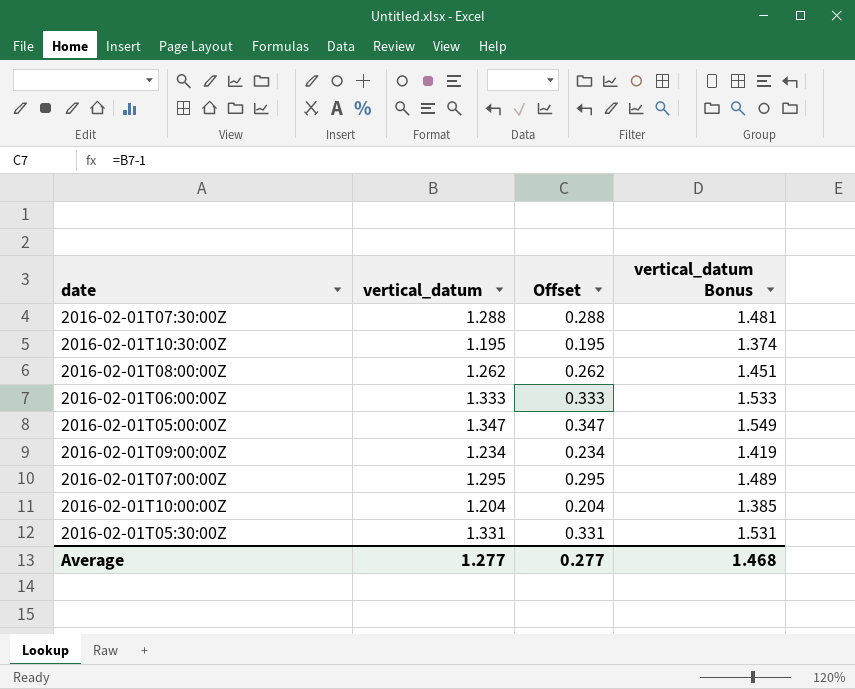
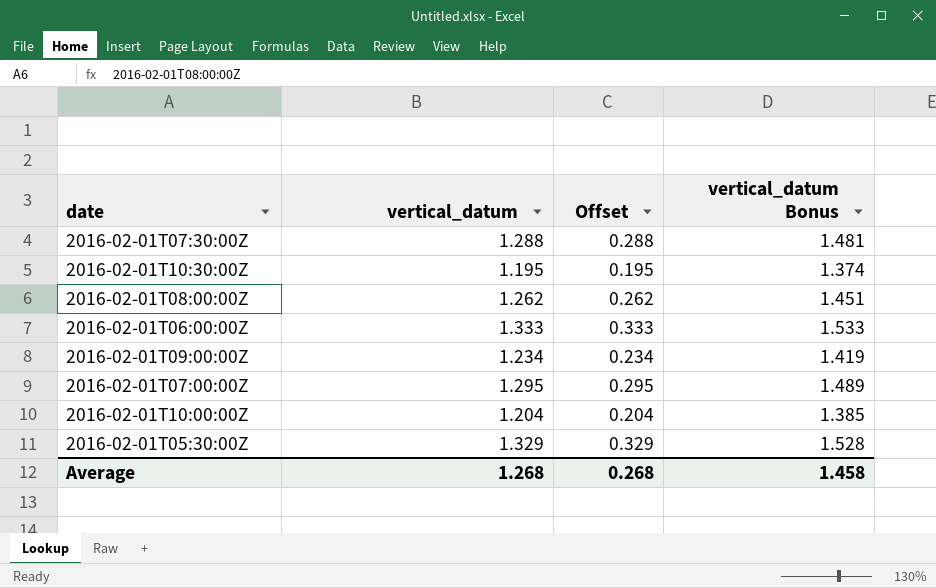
row 2016-02-01T05:00:00Z: 1.347 | 0.347 | 1.549 -> none
2016-02-01T05:30:00Z | vertical_datum: 1.331 -> 1.329
2016-02-01T05:30:00Z | Offset: 0.331 -> 0.329
2016-02-01T05:30:00Z | vertical_datum Bonus: 1.531 -> 1.528
Average | vertical_datum: 1.277 -> 1.268
Average | Offset: 0.277 -> 0.268
Average | vertical_datum Bonus: 1.468 -> 1.458

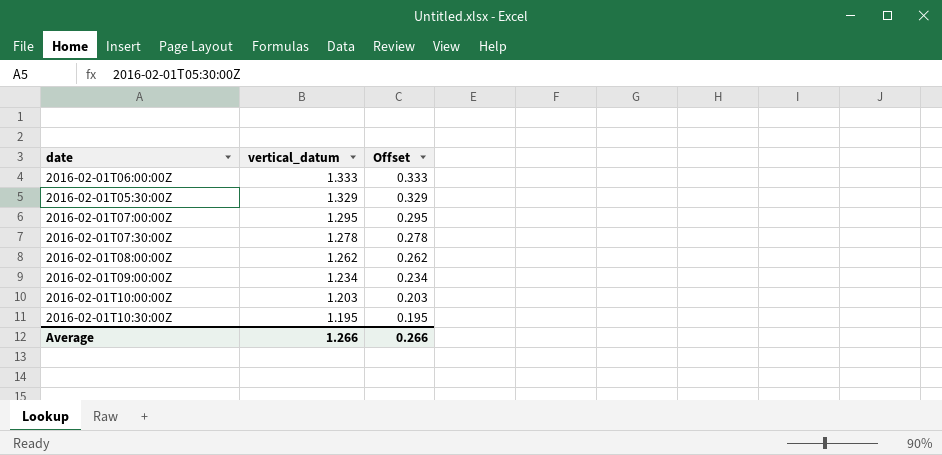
row order: none -> vertical_datum descending
column vertical_datum Bonus | formula: [vertical_datum] * 1.15 -> none
2016-02-01T07:30:00Z | vertical_datum: 1.288 -> 1.278
2016-02-01T07:30:00Z | Offset: 0.288 -> 0.278
2016-02-01T10:00:00Z | vertical_datum: 1.204 -> 1.203
2016-02-01T10:00:00Z | Offset: 0.204 -> 0.203
Average | vertical_datum: 1.268 -> 1.266
Average | Offset: 0.268 -> 0.266

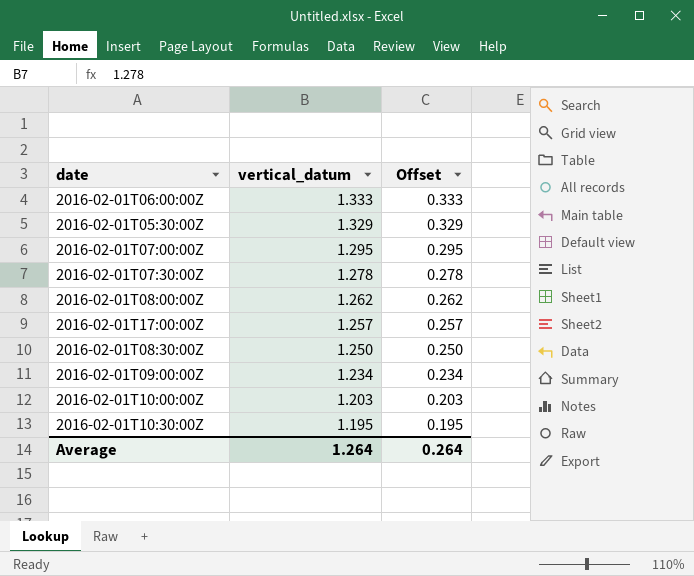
row 2016-02-01T17:00:00Z: none -> 1.257 | 0.257
row 2016-02-01T08:30:00Z: none -> 1.250 | 0.250
Average | vertical_datum: 1.266 -> 1.264
Average | Offset: 0.266 -> 0.264

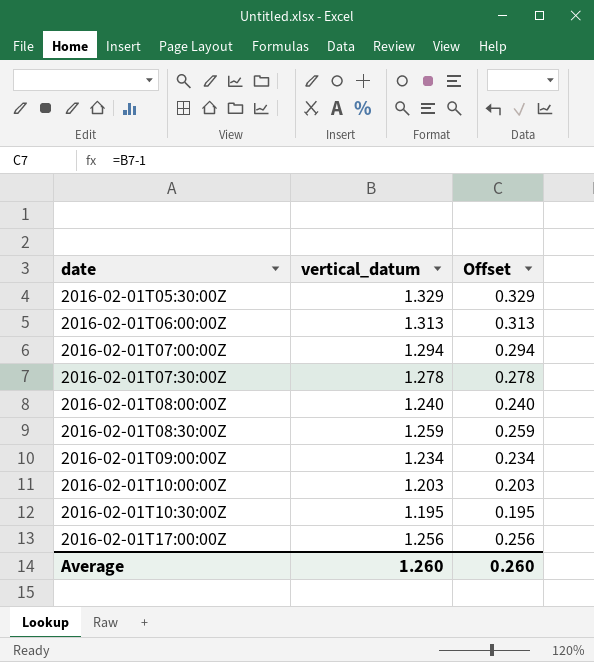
row order: vertical_datum descending -> date ascending
2016-02-01T06:00:00Z | vertical_datum: 1.333 -> 1.313
2016-02-01T06:00:00Z | Offset: 0.333 -> 0.313
2016-02-01T07:00:00Z | vertical_datum: 1.295 -> 1.294
2016-02-01T07:00:00Z | Offset: 0.295 -> 0.294
2016-02-01T08:00:00Z | vertical_datum: 1.262 -> 1.240
2016-02-01T08:00:00Z | Offset: 0.262 -> 0.240
2016-02-01T08:30:00Z | vertical_datum: 1.250 -> 1.259
2016-02-01T08:30:00Z | Offset: 0.250 -> 0.259
2016-02-01T17:00:00Z | vertical_datum: 1.257 -> 1.256
2016-02-01T17:00:00Z | Offset: 0.257 -> 0.256
Average | vertical_datum: 1.264 -> 1.260
Average | Offset: 0.264 -> 0.260

